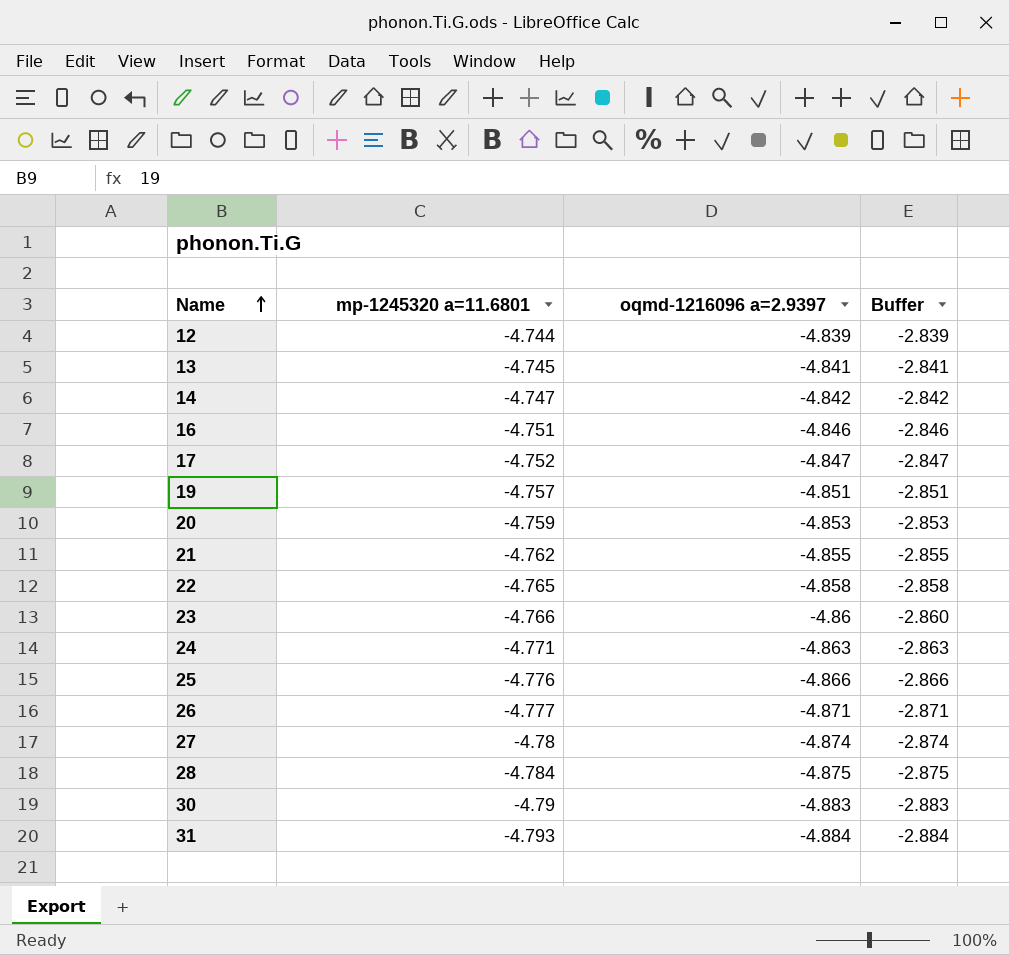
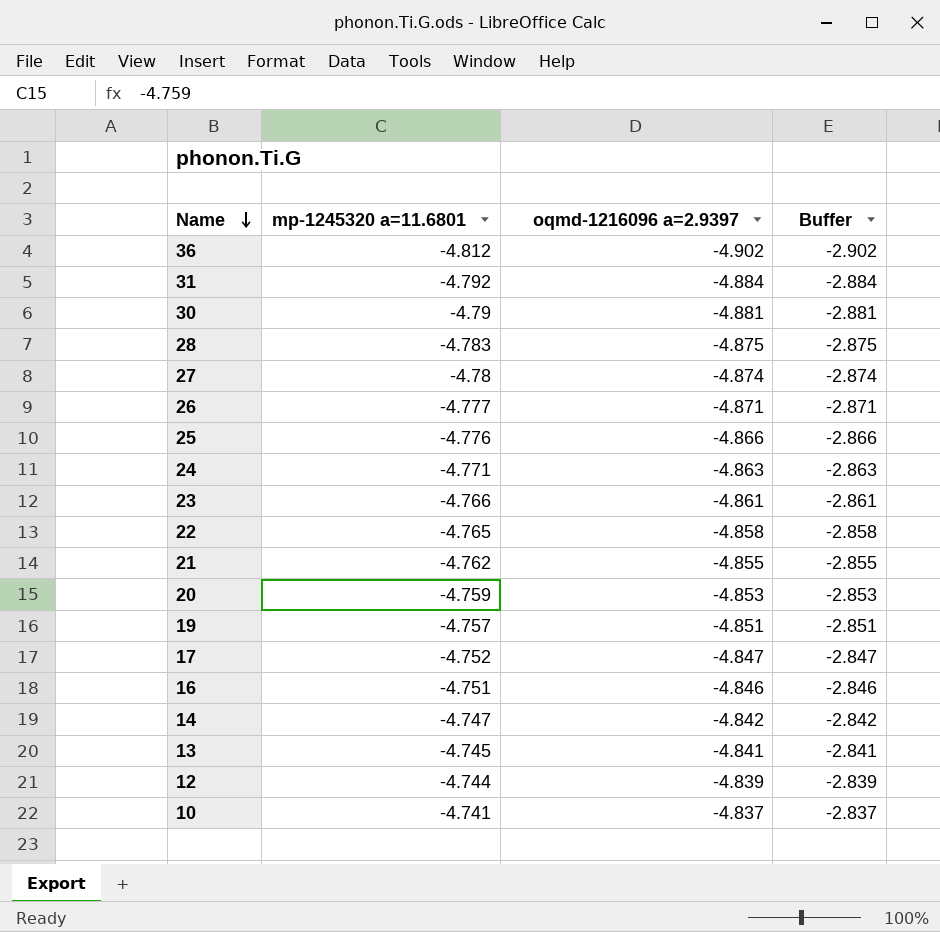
row order: Name ascending -> Name descending
row 36: none -> -4.812 | -4.902 | -2.902
31 | mp-1245320 a=11.6801: -4.793 -> -4.792
30 | oqmd-1216096 a=2.9397: -4.883 -> -4.881
30 | Buffer: -2.883 -> -2.881
28 | mp-1245320 a=11.6801: -4.784 -> -4.783
23 | oqmd-1216096 a=2.9397: -4.86 -> -4.861
23 | Buffer: -2.860 -> -2.861
row 10: none -> -4.741 | -4.837 | -2.837

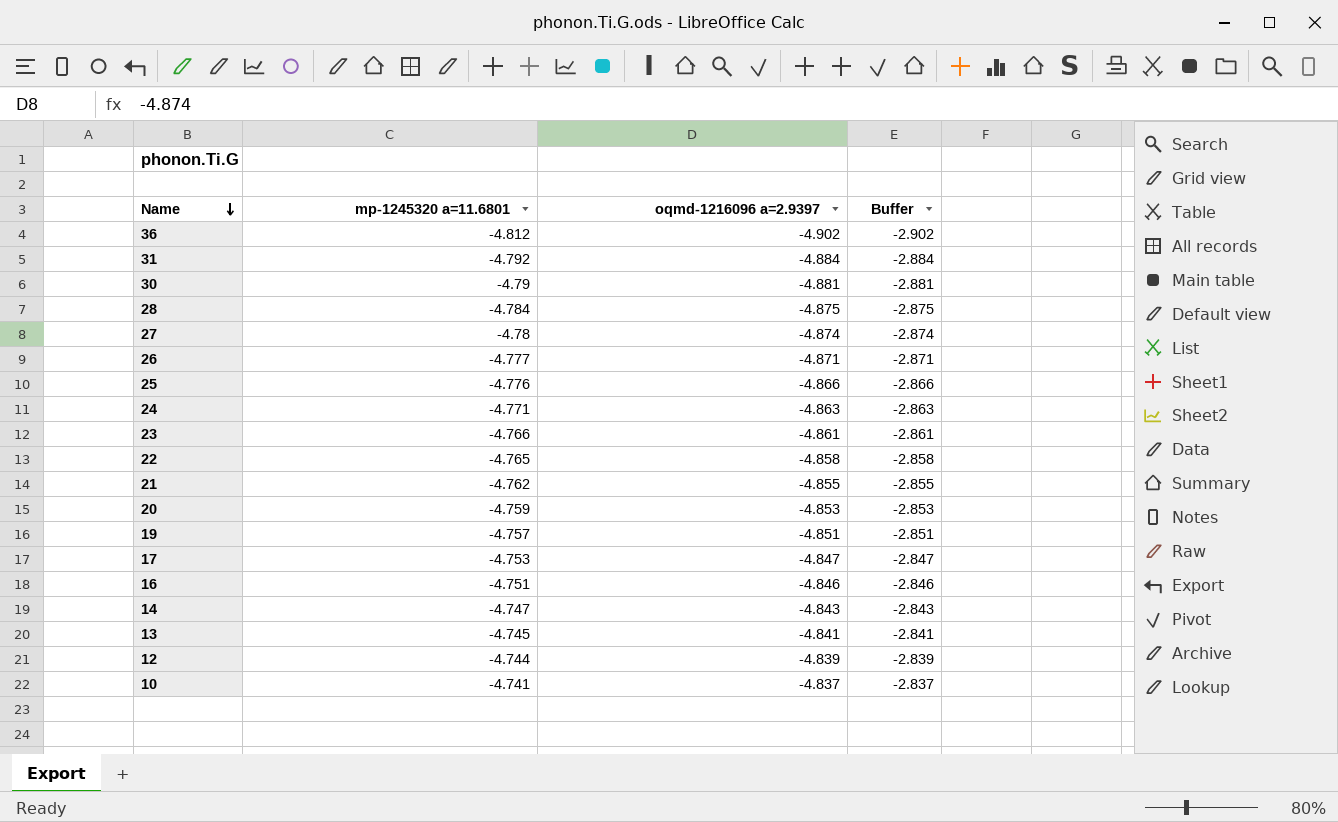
28 | mp-1245320 a=11.6801: -4.783 -> -4.784
17 | mp-1245320 a=11.6801: -4.752 -> -4.753
14 | oqmd-1216096 a=2.9397: -4.842 -> -4.843
14 | Buffer: -2.842 -> -2.843

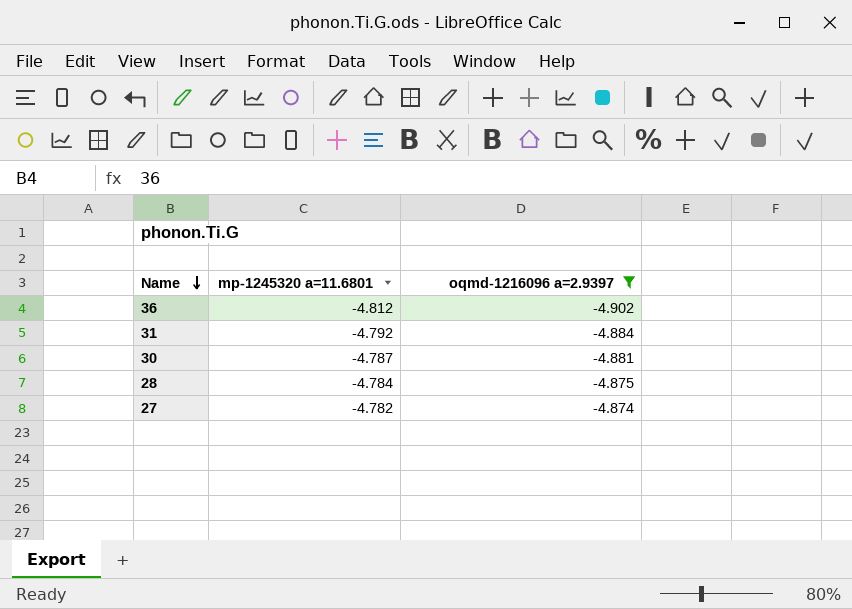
filter: none -> oqmd-1216096 a=2.9397 <= -4.874
column Buffer | formula: [oqmd-1216096 a=2.9397] + 2 -> none
30 | mp-1245320 a=11.6801: -4.79 -> -4.787
27 | mp-1245320 a=11.6801: -4.78 -> -4.782

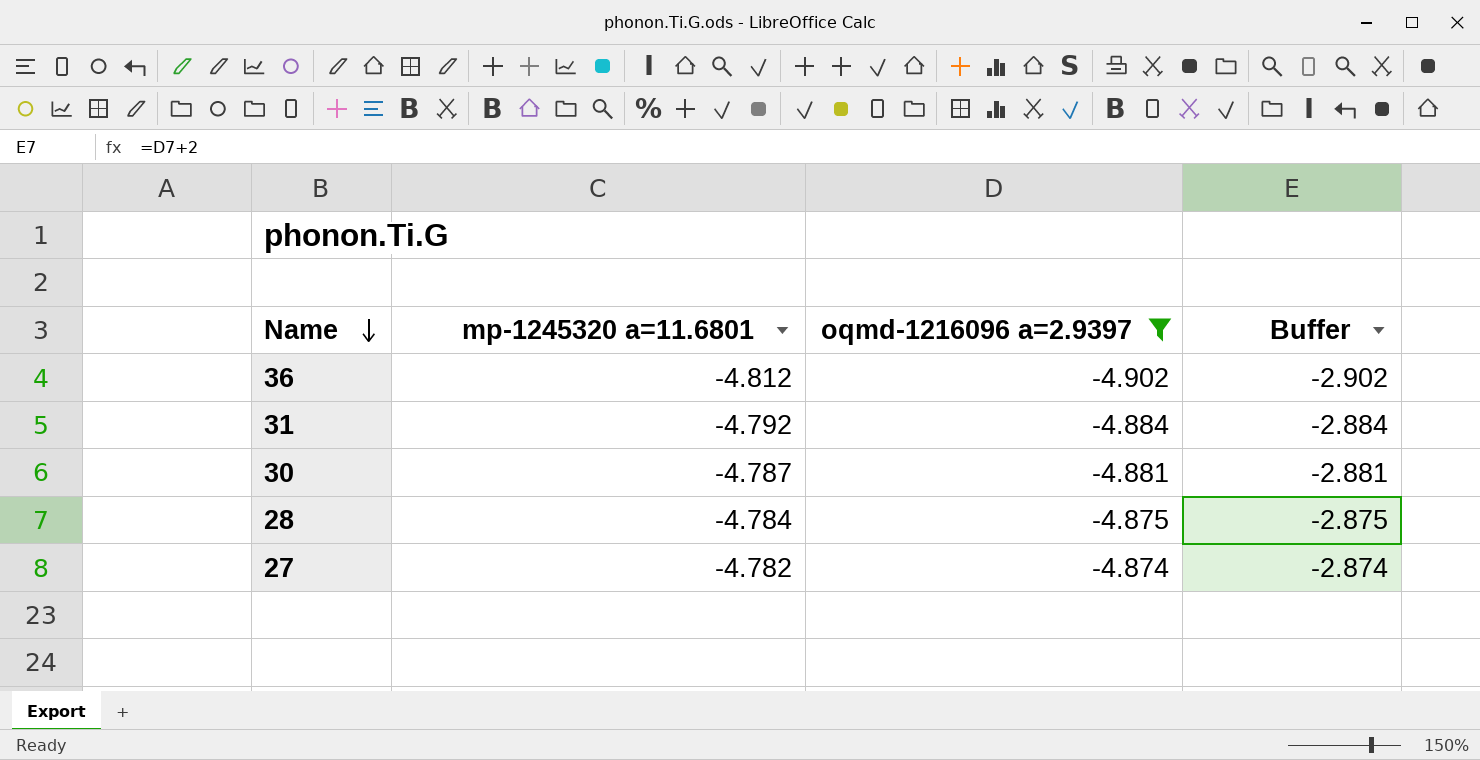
column Buffer | formula: none -> [oqmd-1216096 a=2.9397] + 2

